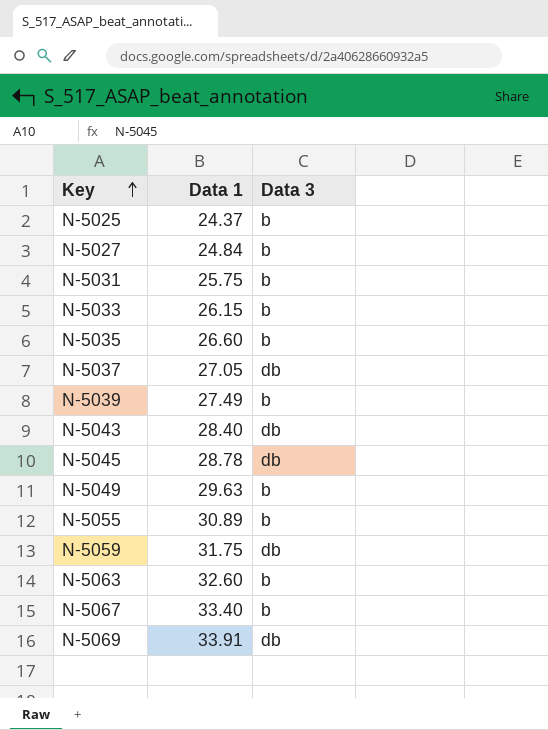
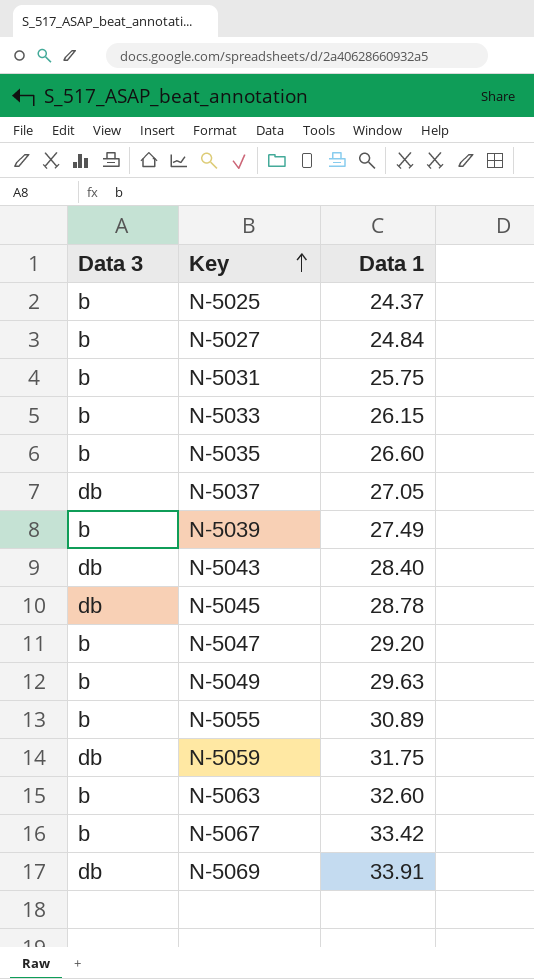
column Data 3 | position: 3 -> 1
row N-5047: none -> b | 29.20
N-5067 | Data 1: 33.40 -> 33.42

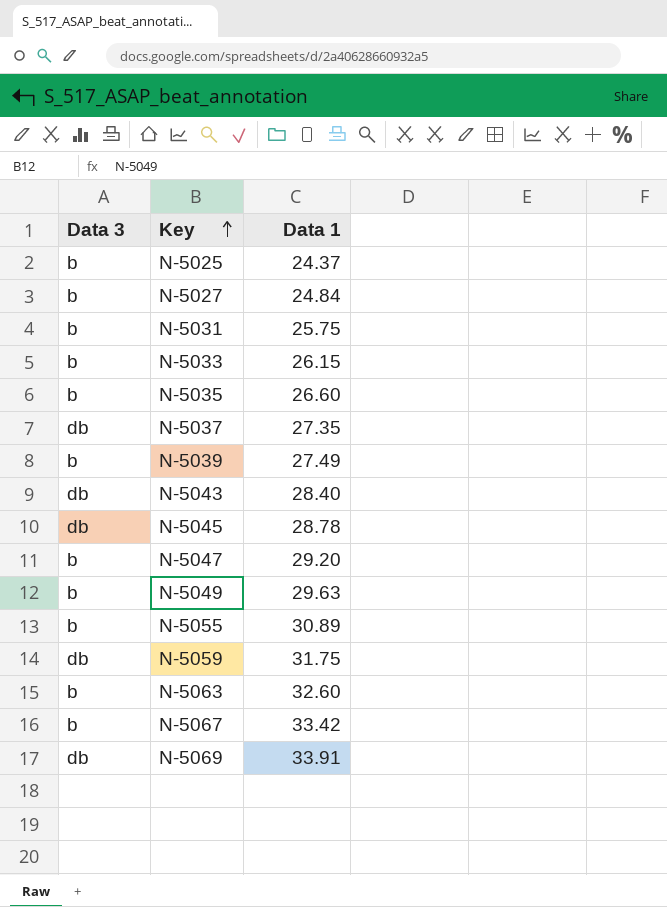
N-5037 | Data 1: 27.05 -> 27.35

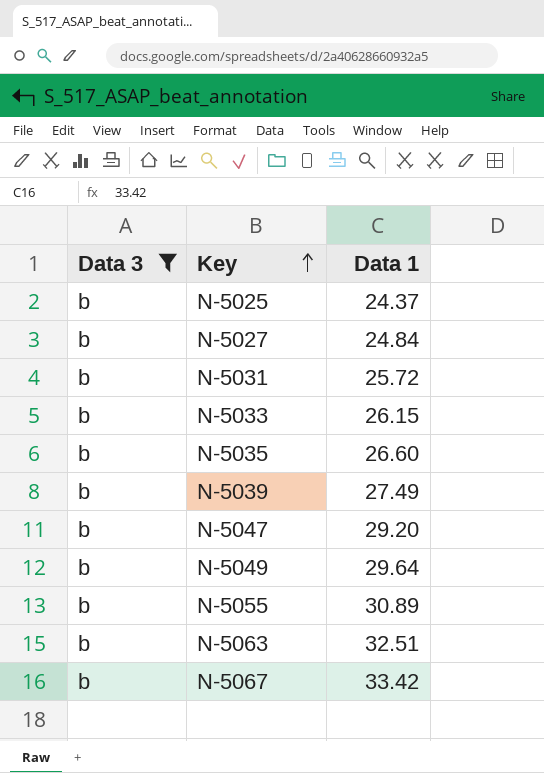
filter: none -> Data 3 = b
N-5031 | Data 1: 25.75 -> 25.72
N-5049 | Data 1: 29.63 -> 29.64
N-5063 | Data 1: 32.60 -> 32.51

